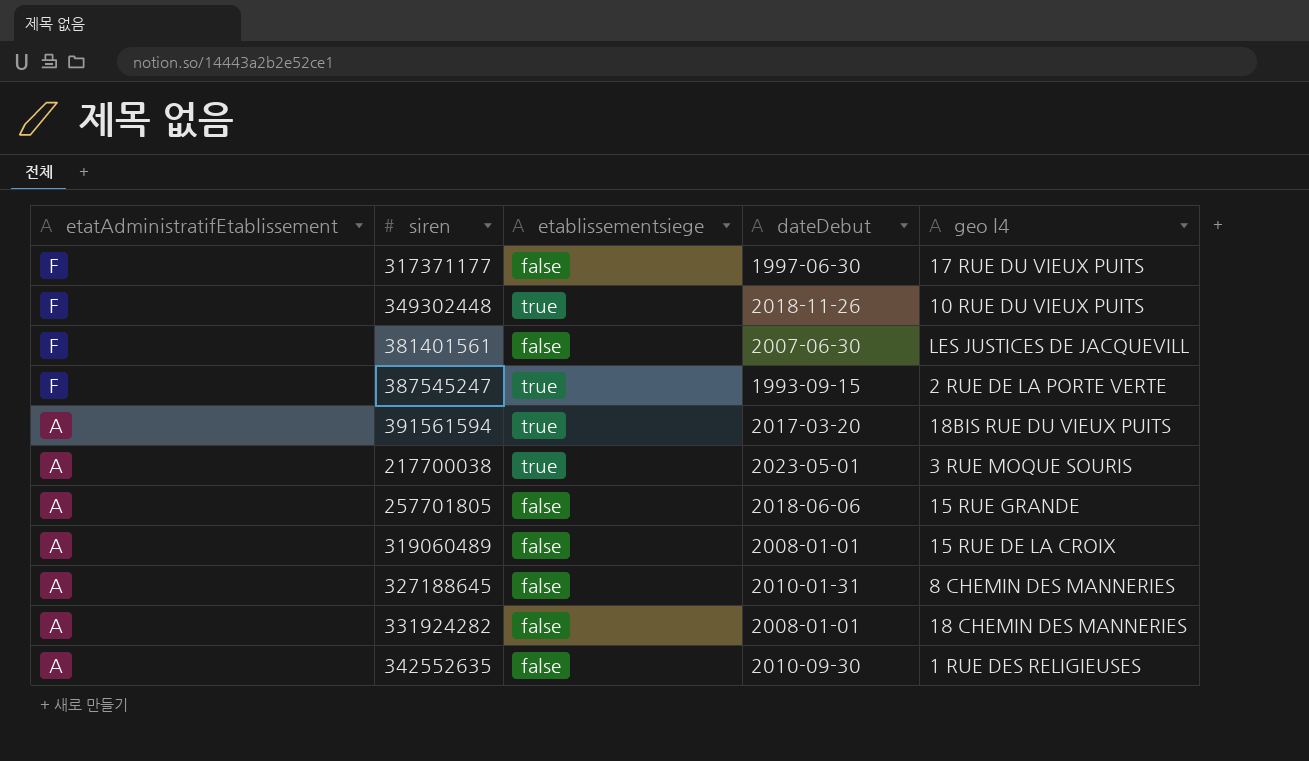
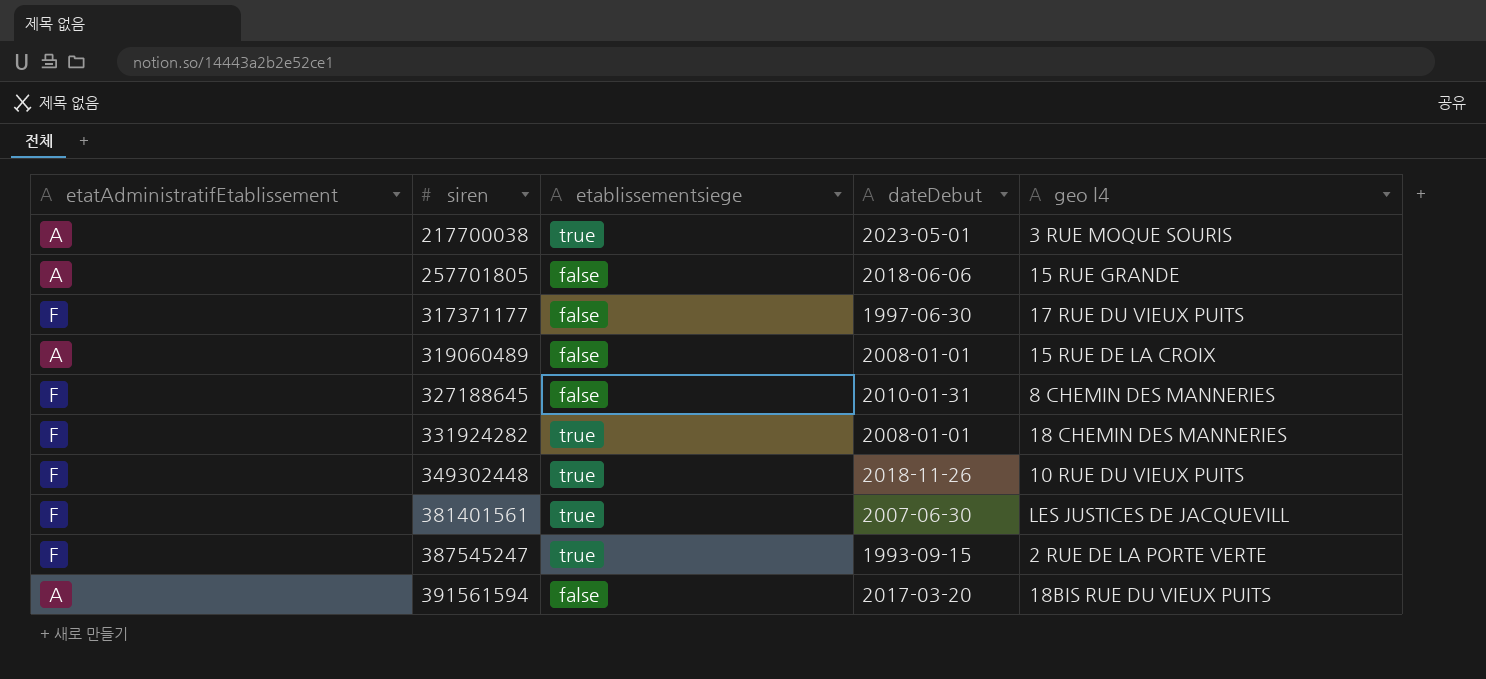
row order: etatAdministratifEtablissement descending -> siren ascending
row 342552635: A | false | 2010-09-30 | 1 RUE DES RELIGIEUSES -> none
327188645 | etatAdministratifEtablissement: A -> F
331924282 | etatAdministratifEtablissement: A -> F
331924282 | etablissementsiege: false -> true
381401561 | etablissementsiege: false -> true
391561594 | etablissementsiege: true -> false

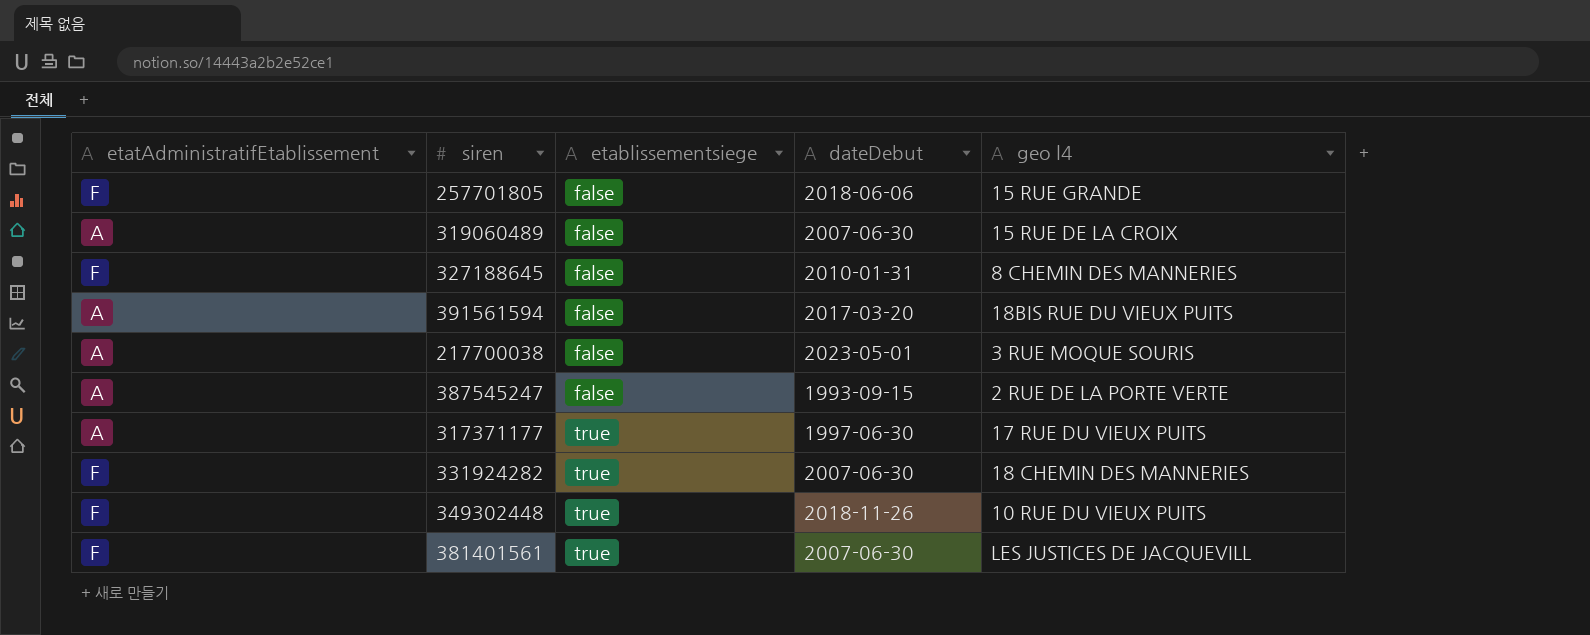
row order: siren ascending -> etablissementsiege ascending
257701805 | etatAdministratifEtablissement: A -> F
319060489 | dateDebut: 2008-01-01 -> 2007-06-30
217700038 | etablissementsiege: true -> false
387545247 | etatAdministratifEtablissement: F -> A
387545247 | etablissementsiege: true -> false
317371177 | etatAdministratifEtablissement: F -> A
317371177 | etablissementsiege: false -> true
331924282 | dateDebut: 2008-01-01 -> 2007-06-30

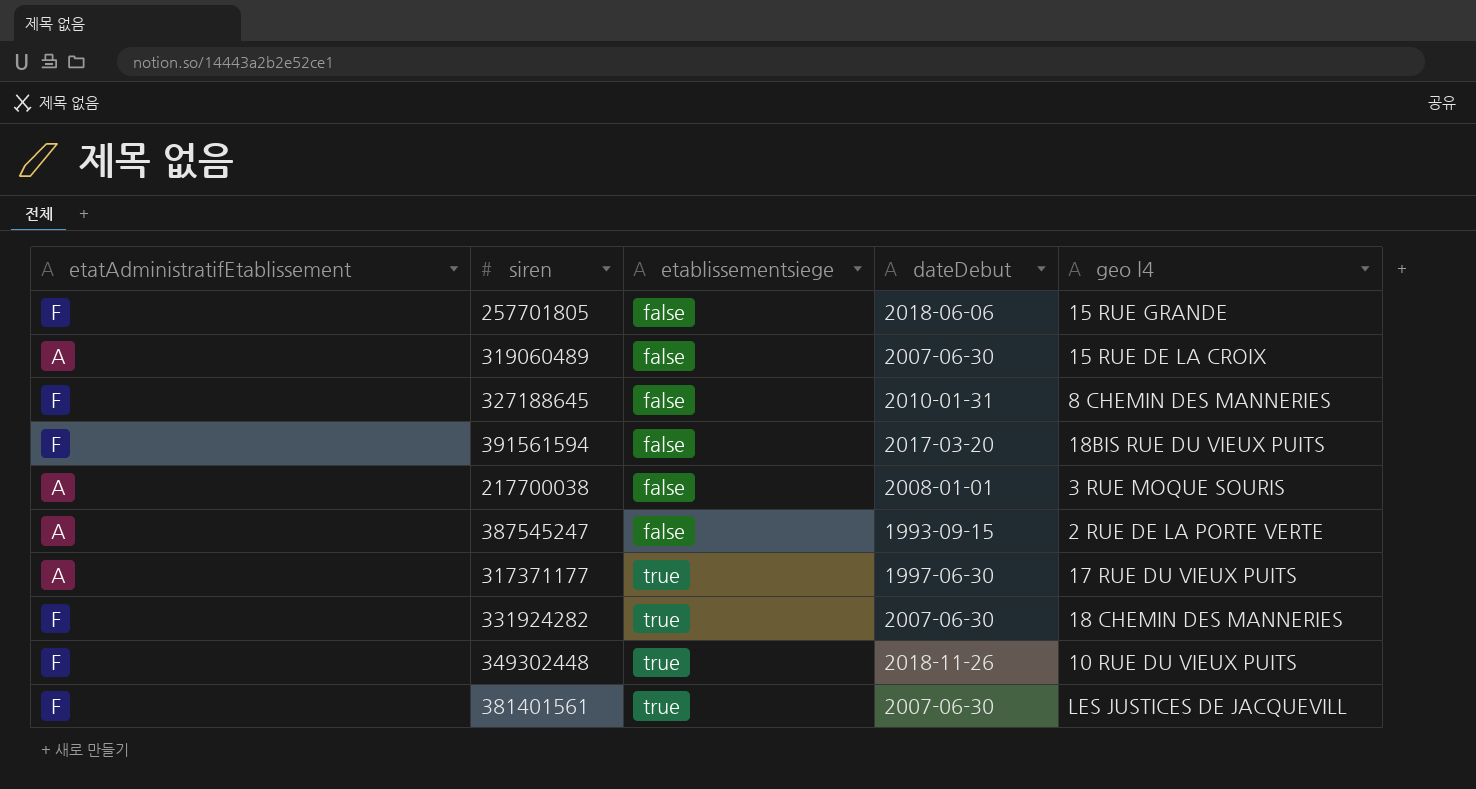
391561594 | etatAdministratifEtablissement: A -> F
217700038 | dateDebut: 2023-05-01 -> 2008-01-01

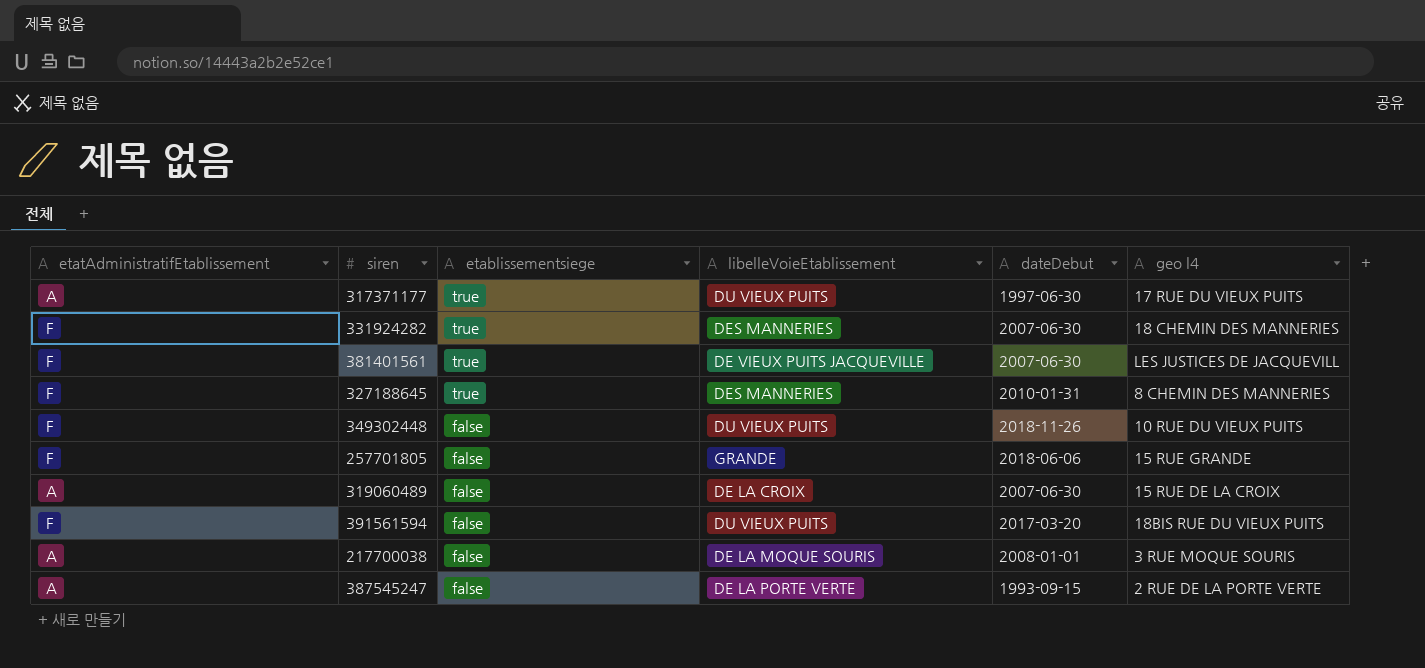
row order: etablissementsiege ascending -> etablissementsiege descending
column libelleVoieEtablissement | position: none -> 4
327188645 | etablissementsiege: false -> true
349302448 | etablissementsiege: true -> false

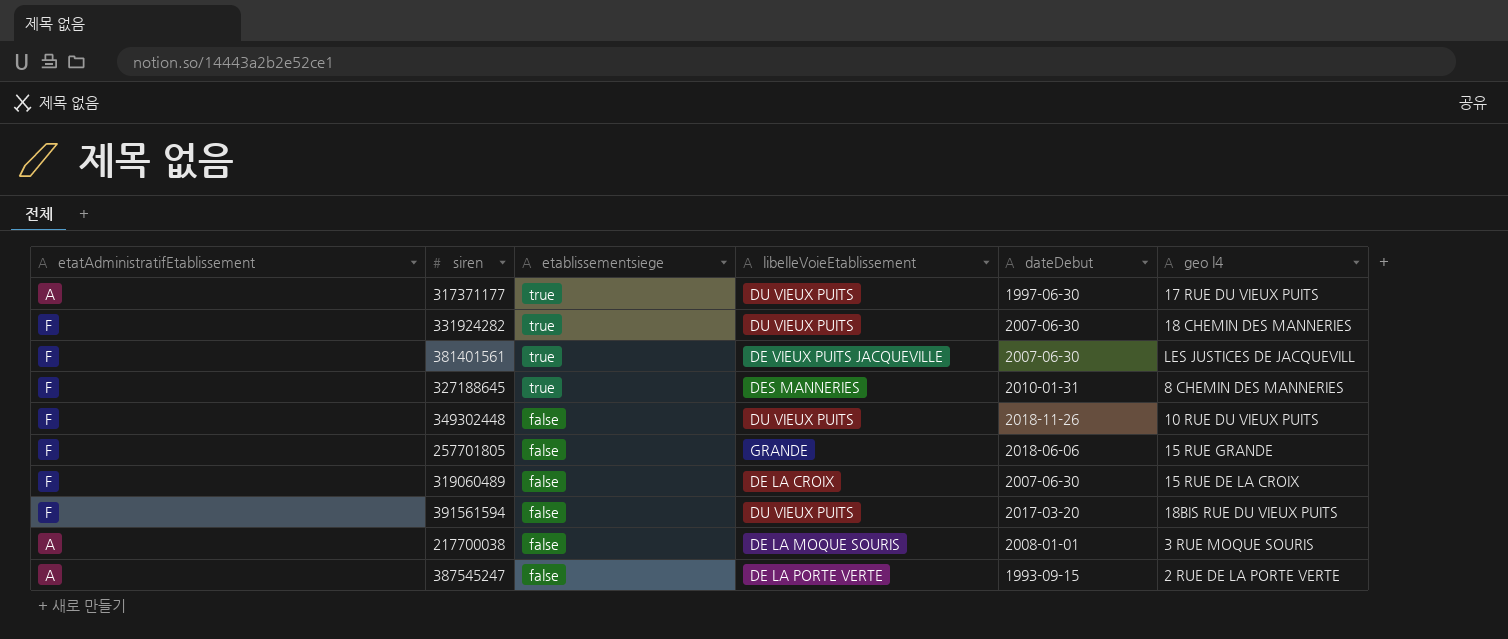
331924282 | libelleVoieEtablissement: DES MANNERIES -> DU VIEUX PUITS
319060489 | etatAdministratifEtablissement: A -> F

